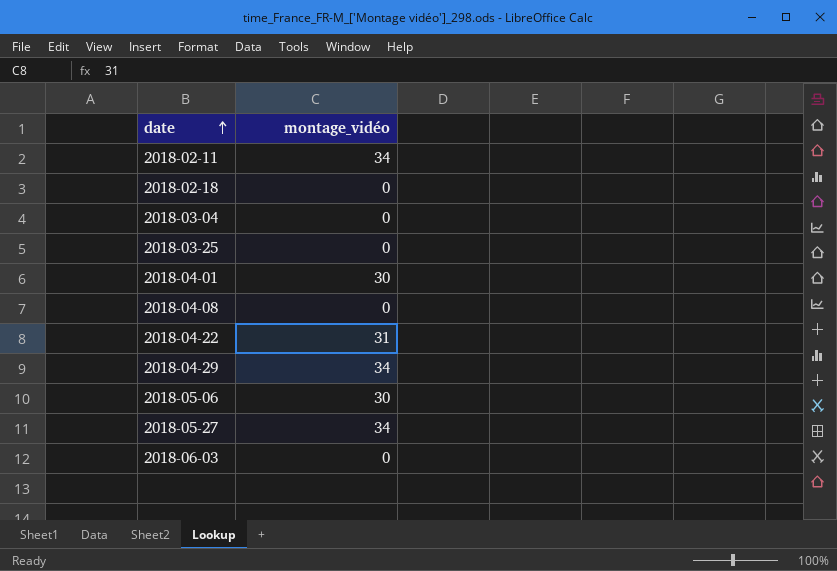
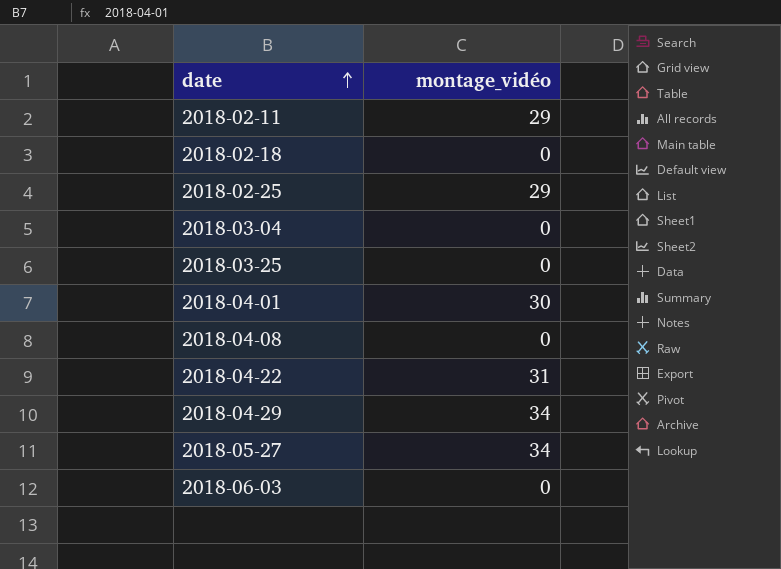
row 2018-05-06: 30 -> none
2018-02-11 | montage_vidéo: 34 -> 29
row 2018-02-25: none -> 29

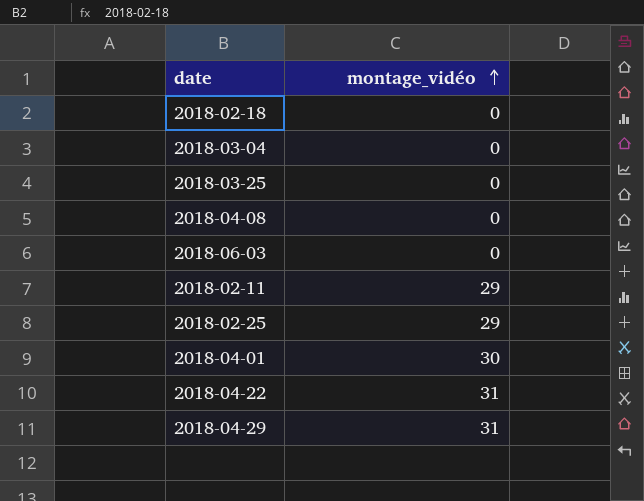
row order: date ascending -> montage_vidéo ascending
row 2018-05-27: 34 -> none
2018-04-29 | montage_vidéo: 34 -> 31

